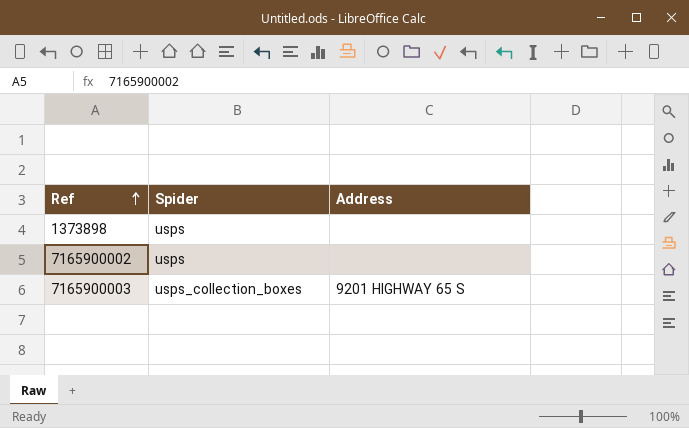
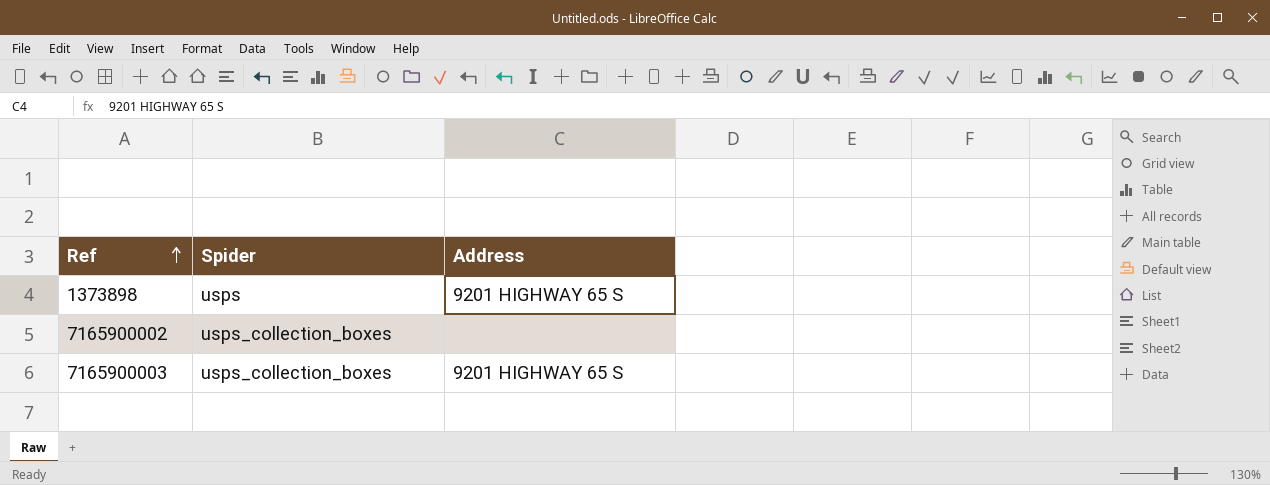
1373898 | Address: none -> 9201 HIGHWAY 65 S
7165900002 | Spider: usps -> usps_collection_boxes

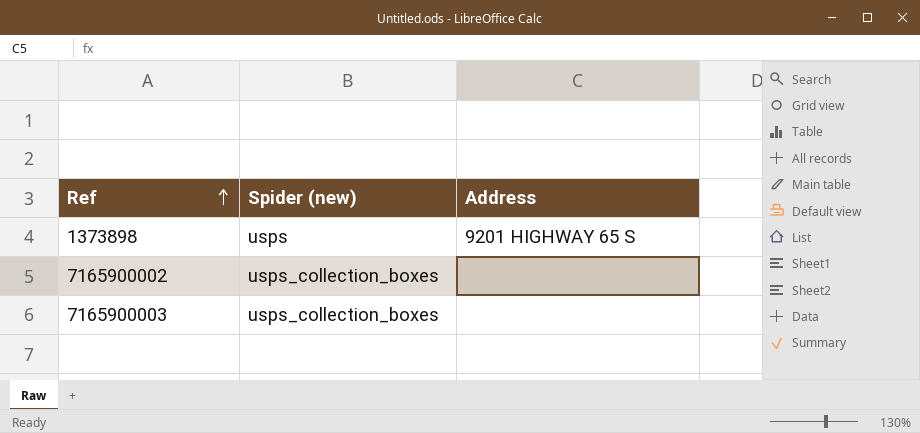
column name: Spider -> Spider (new)
7165900003 | Address: 9201 HIGHWAY 65 S -> none

